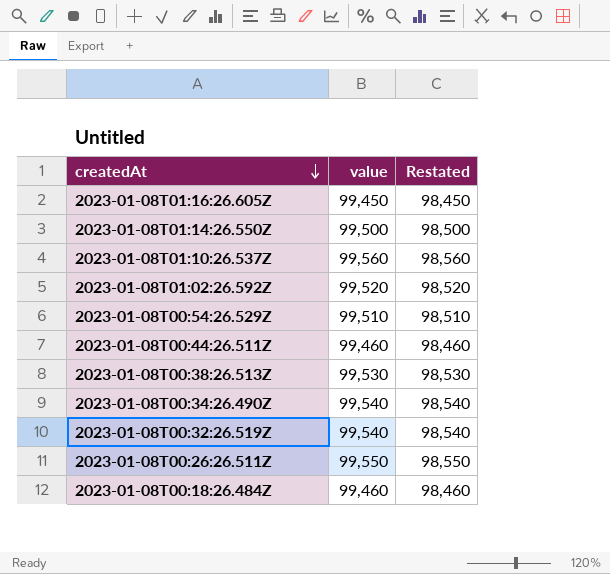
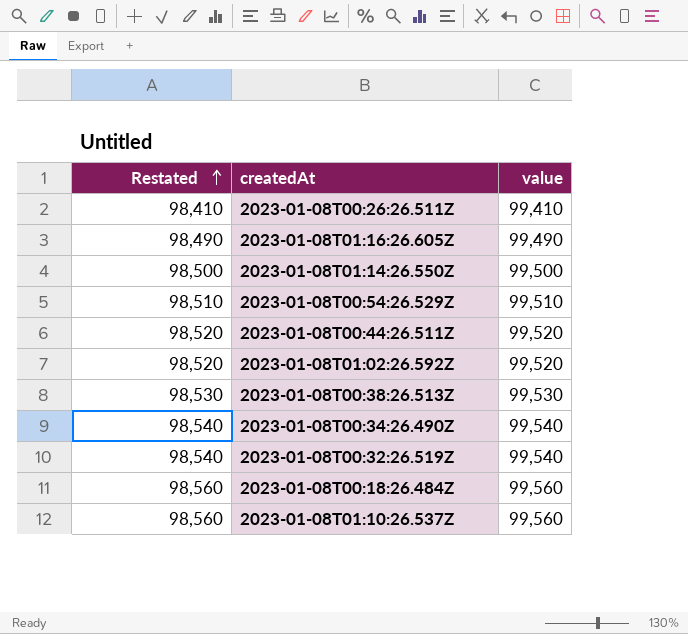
row order: createdAt descending -> Restated ascending
column Restated | position: 3 -> 1
2023-01-08T00:26:26.511Z | Restated: 98,550 -> 98,410
2023-01-08T00:26:26.511Z | value: 99,550 -> 99,410
2023-01-08T01:16:26.605Z | Restated: 98,450 -> 98,490
2023-01-08T01:16:26.605Z | value: 99,450 -> 99,490
2023-01-08T00:44:26.511Z | Restated: 98,460 -> 98,520
2023-01-08T00:44:26.511Z | value: 99,460 -> 99,520
2023-01-08T00:18:26.484Z | Restated: 98,460 -> 98,560
2023-01-08T00:18:26.484Z | value: 99,460 -> 99,560

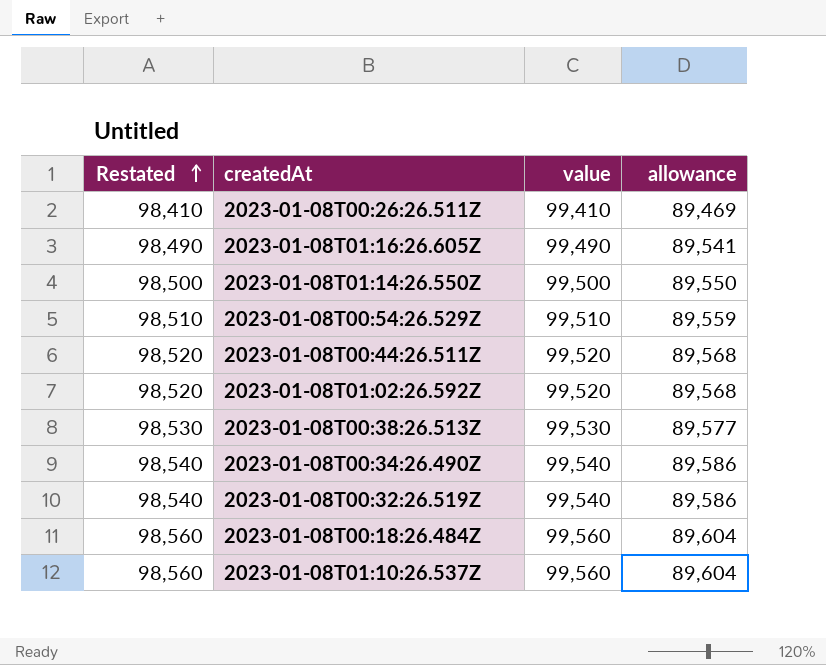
column allowance | formula: none -> [value] * 0.9

